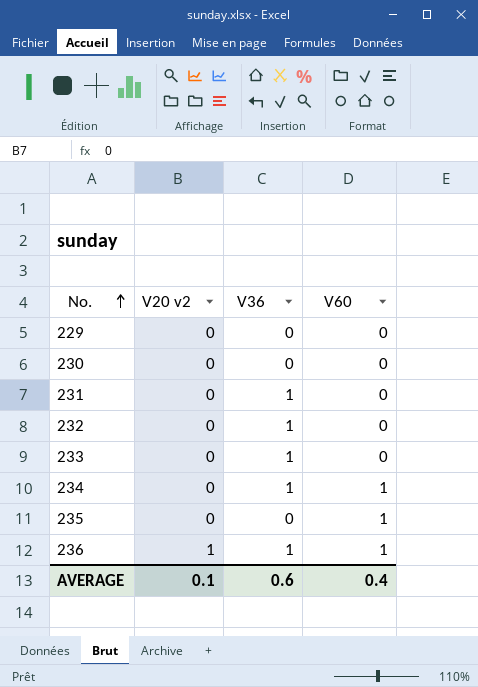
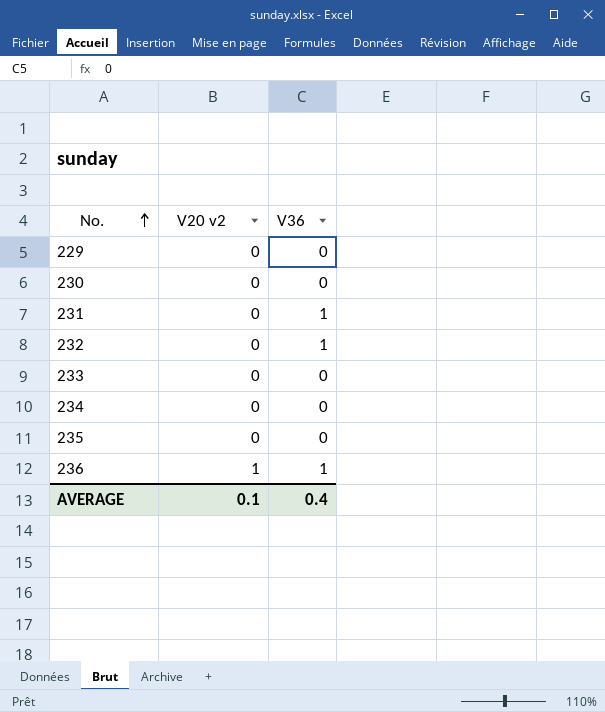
column V60 | position: 4 -> none
233 | V36: 1 -> 0
234 | V36: 1 -> 0
AVERAGE | V36: 0.6 -> 0.4

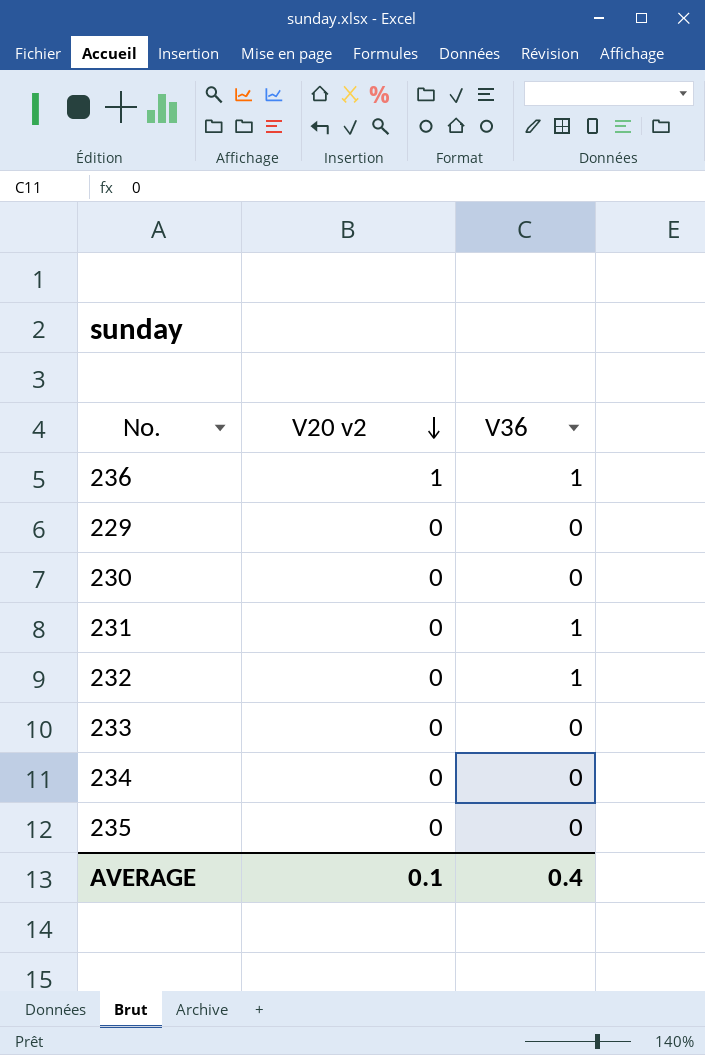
row order: No. ascending -> V20 v2 descending

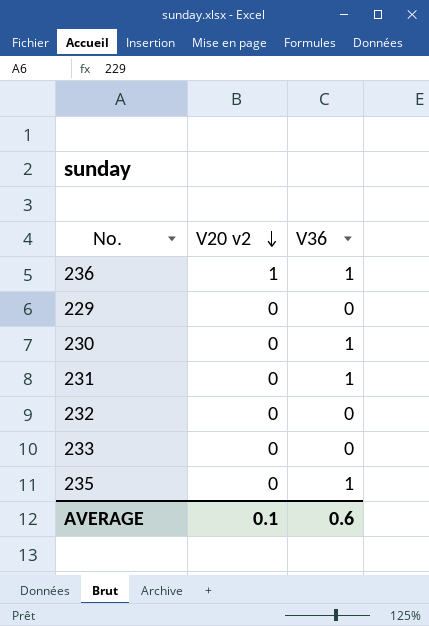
row 234: 0 | 0 -> none
230 | V36: 0 -> 1
232 | V36: 1 -> 0
235 | V36: 0 -> 1
AVERAGE | V36: 0.4 -> 0.6

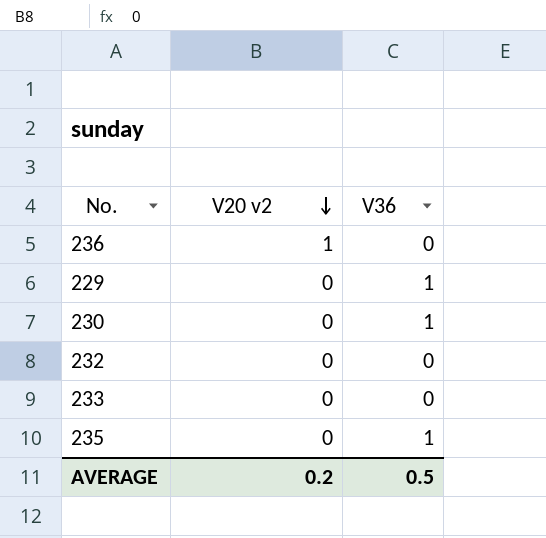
row 231: 0 | 1 -> none
236 | V36: 1 -> 0
229 | V36: 0 -> 1
AVERAGE | V20 v2: 0.1 -> 0.2
AVERAGE | V36: 0.6 -> 0.5

